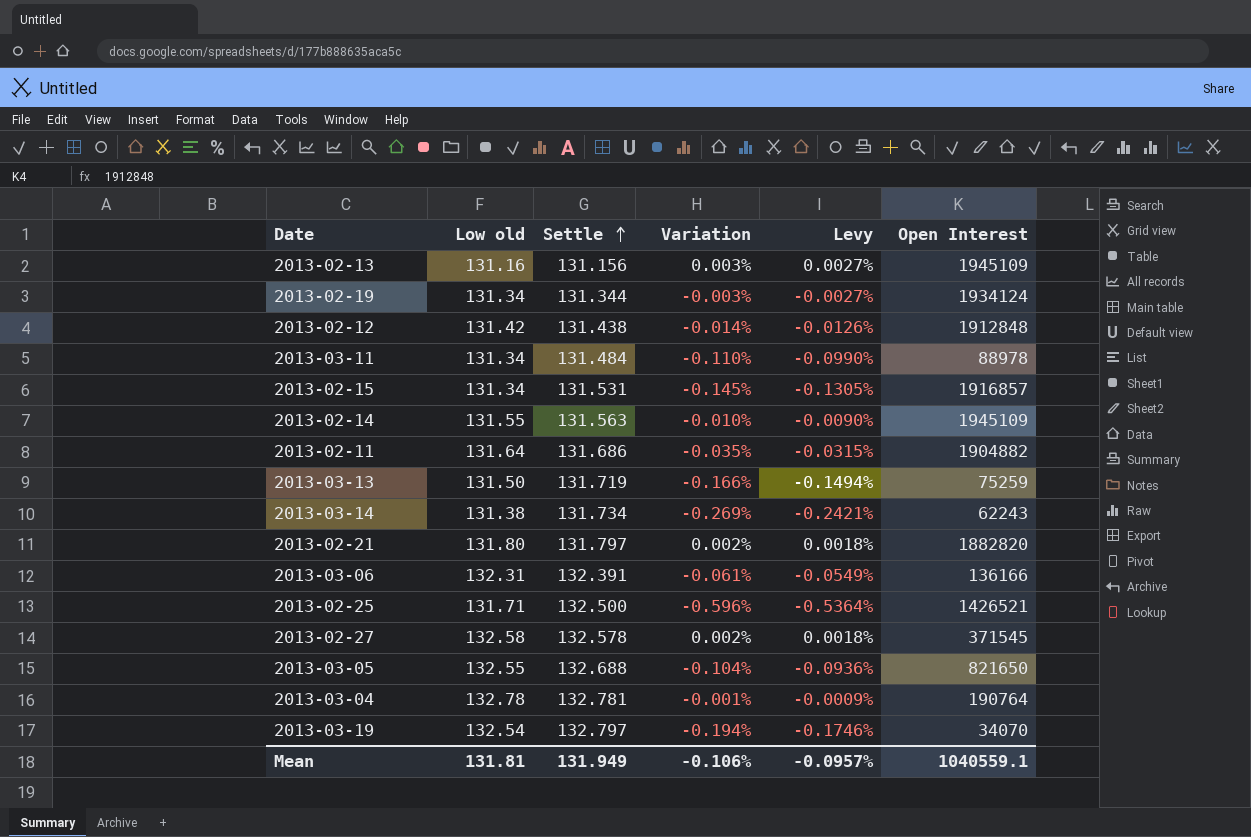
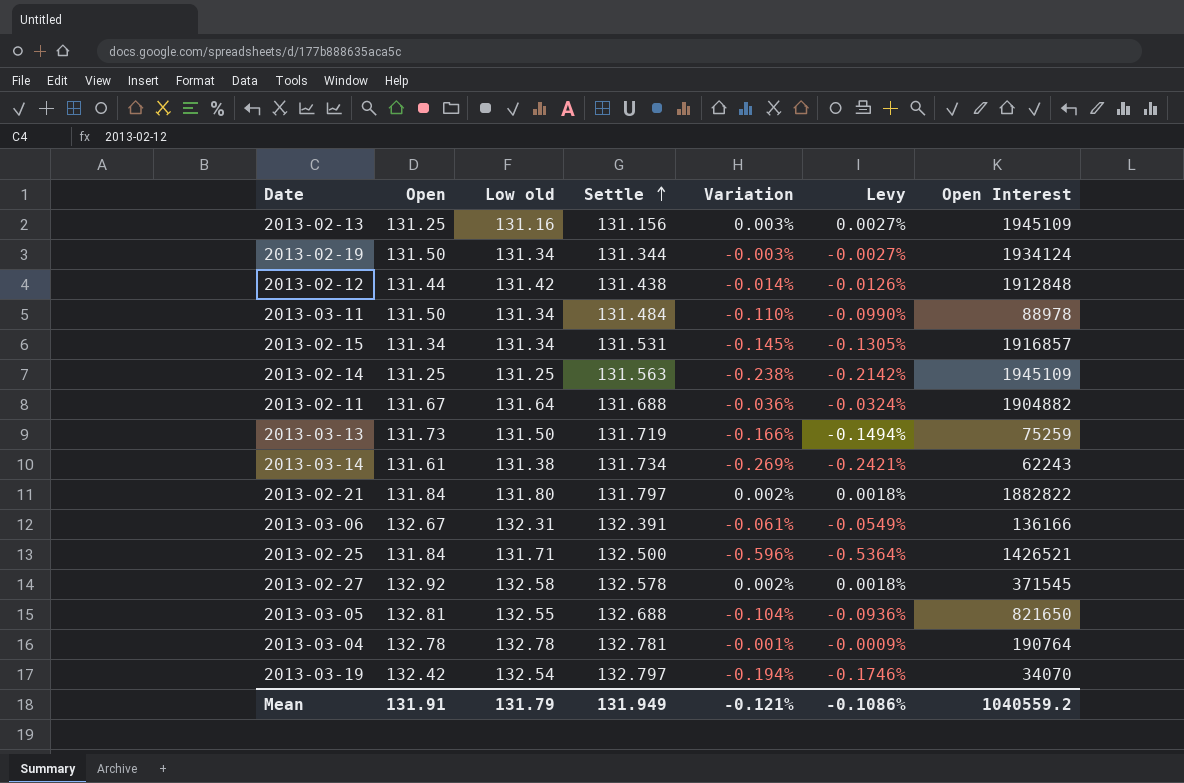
column Open | position: none -> 2
2013-02-14 | Low old: 131.55 -> 131.25
2013-02-14 | Variation: -0.010% -> -0.238%
2013-02-14 | Levy: -0.0090% -> -0.2142%
2013-02-11 | Settle: 131.686 -> 131.688
2013-02-11 | Variation: -0.035% -> -0.036%
2013-02-11 | Levy: -0.0315% -> -0.0324%
2013-02-21 | Open Interest: 1882820 -> 1882822
Mean | Low old: 131.81 -> 131.79
Mean | Variation: -0.106% -> -0.121%
Mean | Levy: -0.0957% -> -0.1086%
Mean | Open Interest: 1040559.1 -> 1040559.2

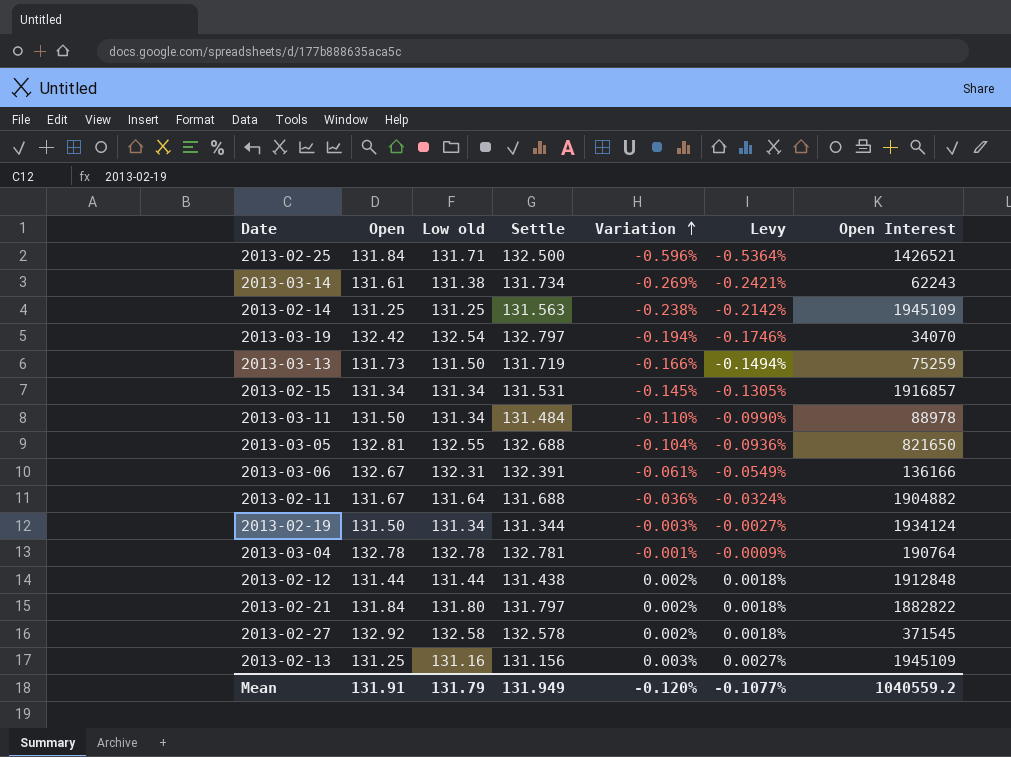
row order: Settle ascending -> Variation ascending
2013-02-12 | Low old: 131.42 -> 131.44
2013-02-12 | Variation: -0.014% -> 0.002%
2013-02-12 | Levy: -0.0126% -> 0.0018%
Mean | Variation: -0.121% -> -0.120%
Mean | Levy: -0.1086% -> -0.1077%

